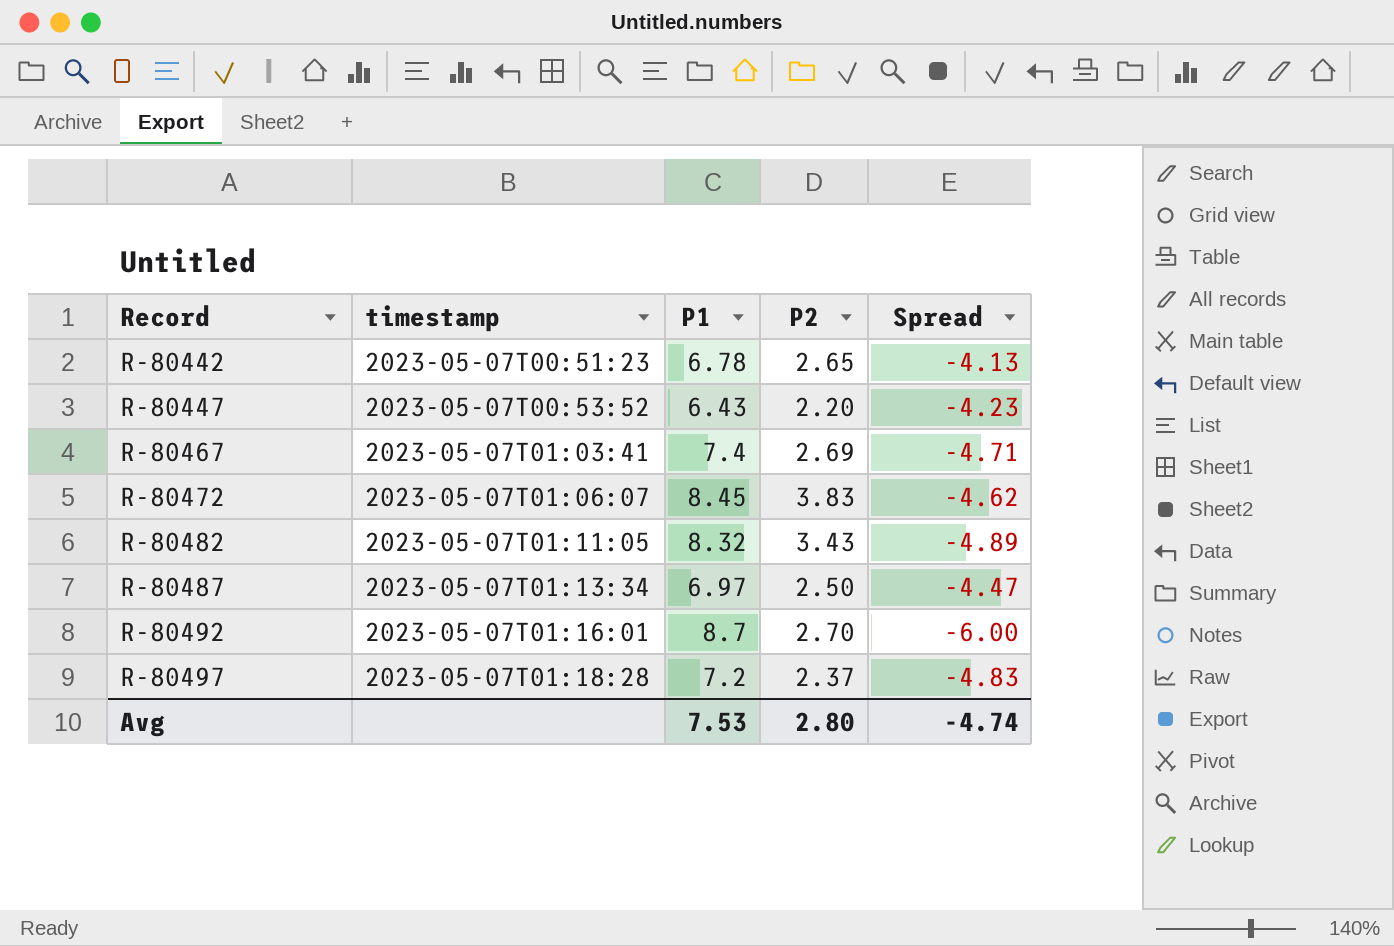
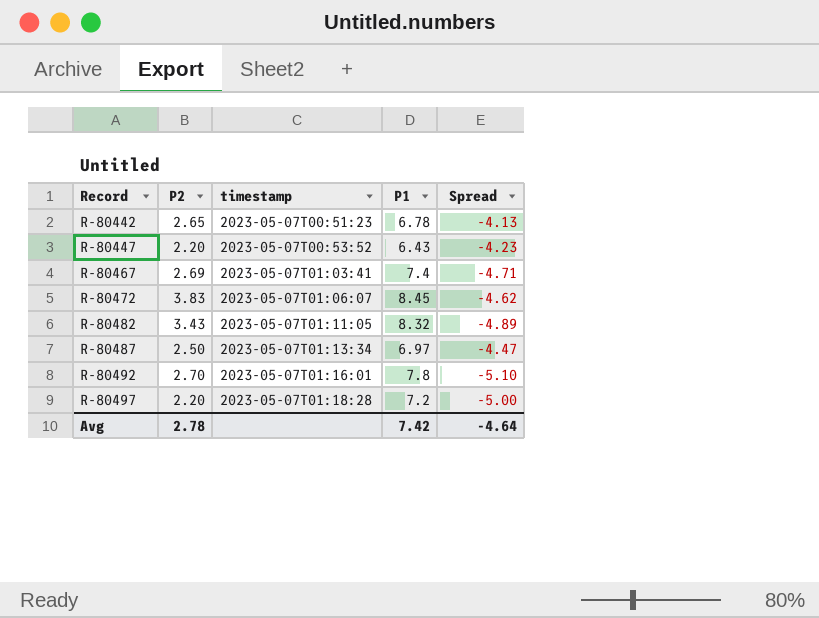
column P2 | position: 4 -> 2
R-80492 | P1: 8.7 -> 7.8
R-80492 | Spread: -6.00 -> -5.10
R-80497 | P2: 2.37 -> 2.20
R-80497 | Spread: -4.83 -> -5.00
Avg | P2: 2.80 -> 2.78
Avg | P1: 7.53 -> 7.42
Avg | Spread: -4.74 -> -4.64

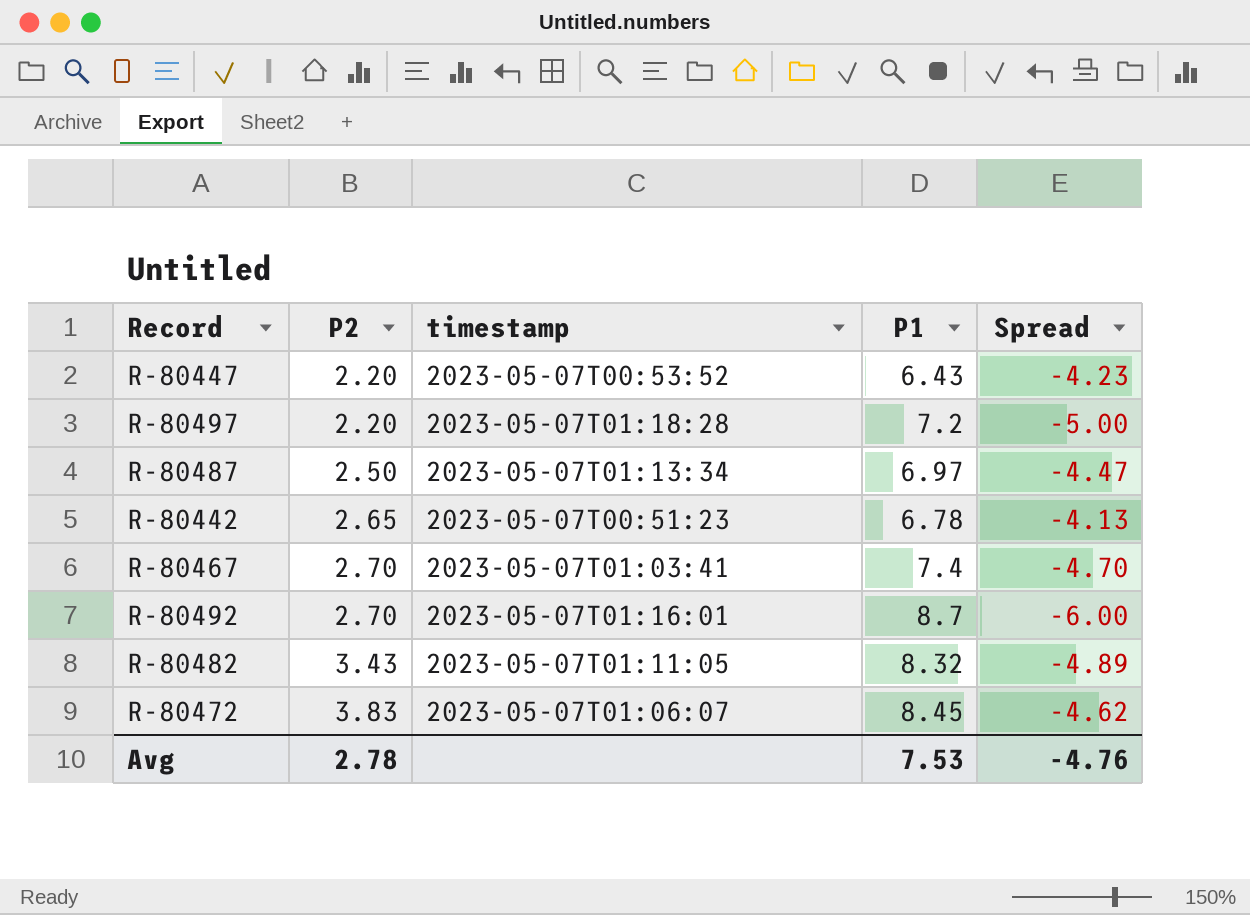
row order: Record ascending -> P2 ascending
R-80467 | P2: 2.69 -> 2.70
R-80467 | Spread: -4.71 -> -4.70
R-80492 | P1: 7.8 -> 8.7
R-80492 | Spread: -5.10 -> -6.00
Avg | P1: 7.42 -> 7.53
Avg | Spread: -4.64 -> -4.76

